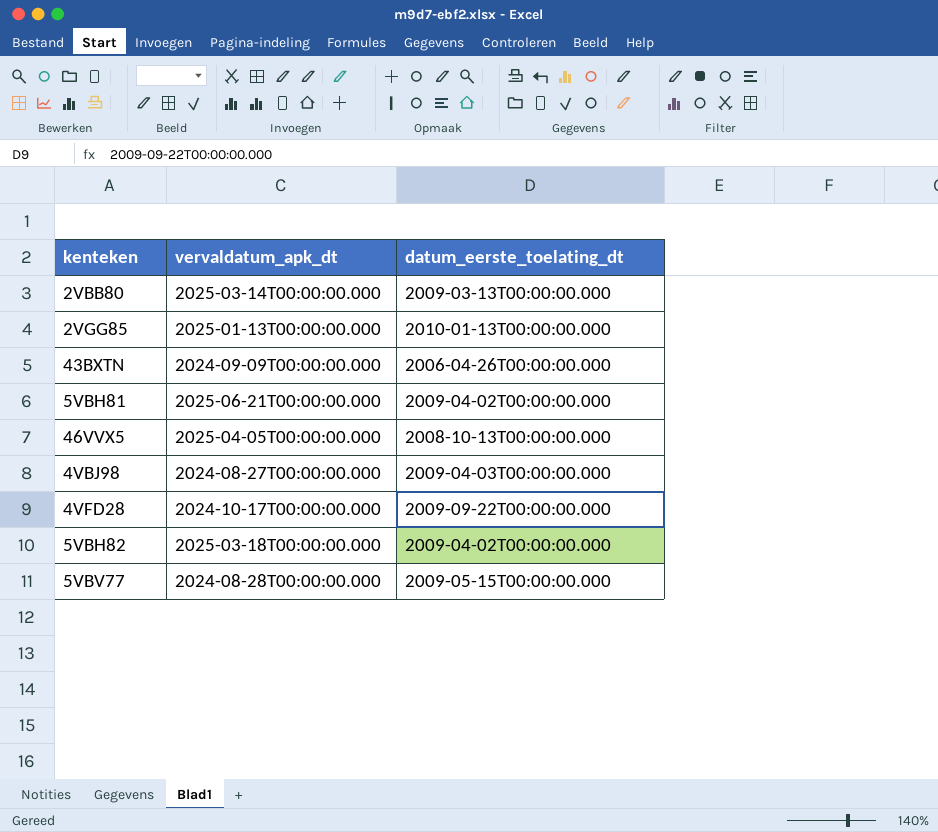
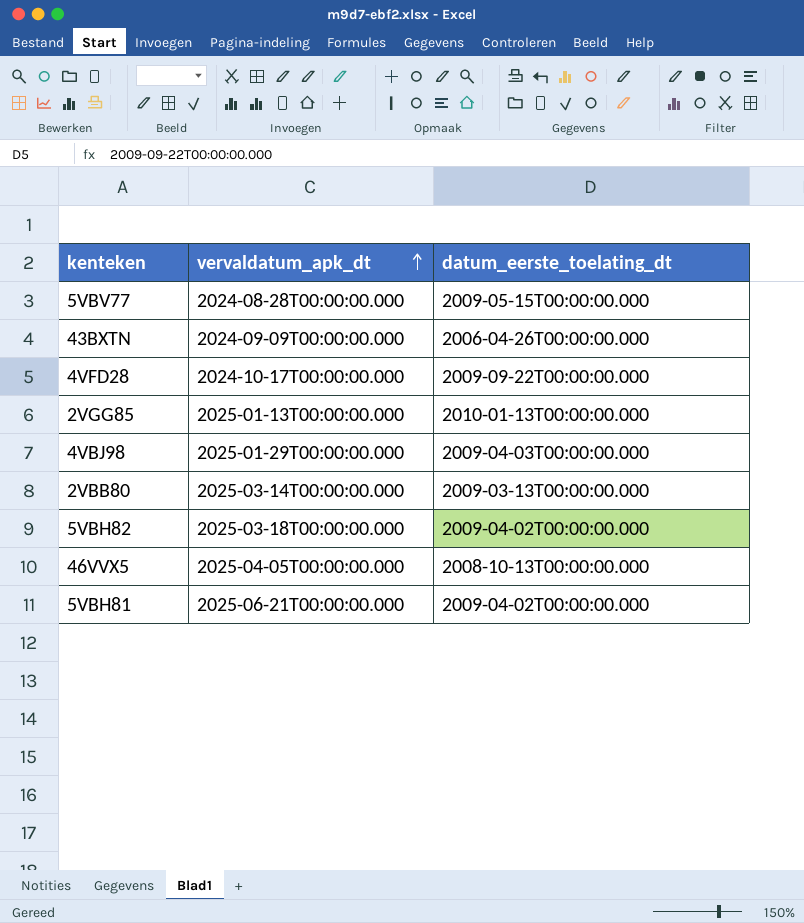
row order: none -> vervaldatum_apk_dt ascending
4VBJ98 | vervaldatum_apk_dt: 2024-08-27T00:00:00.000 -> 2025-01-29T00:00:00.000

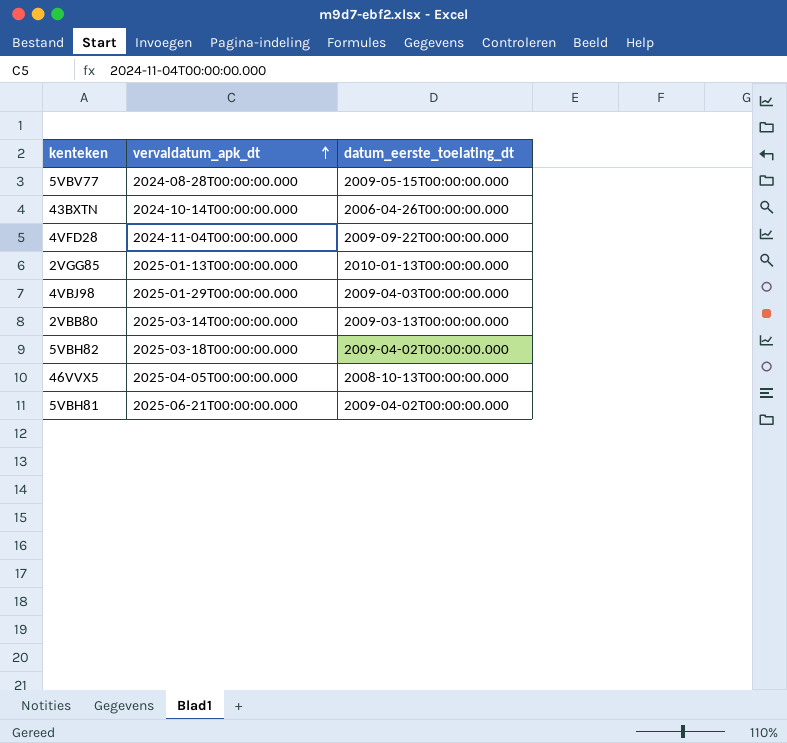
43BXTN | vervaldatum_apk_dt: 2024-09-09T00:00:00.000 -> 2024-10-14T00:00:00.000
4VFD28 | vervaldatum_apk_dt: 2024-10-17T00:00:00.000 -> 2024-11-04T00:00:00.000

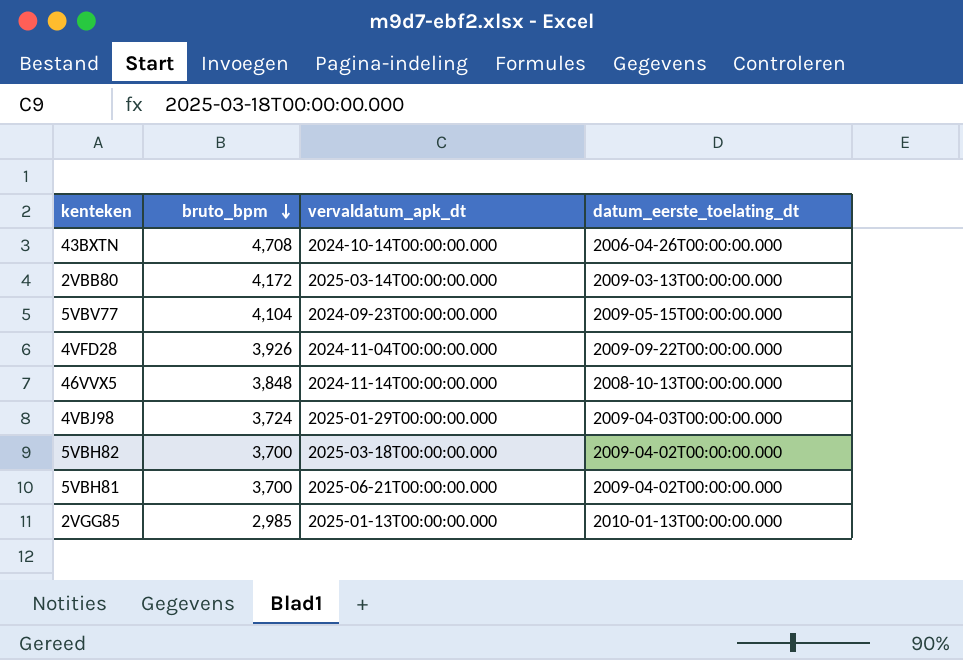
row order: vervaldatum_apk_dt ascending -> bruto_bpm descending
column bruto_bpm | position: none -> 2
5VBV77 | vervaldatum_apk_dt: 2024-08-28T00:00:00.000 -> 2024-09-23T00:00:00.000
46VVX5 | vervaldatum_apk_dt: 2025-04-05T00:00:00.000 -> 2024-11-14T00:00:00.000

